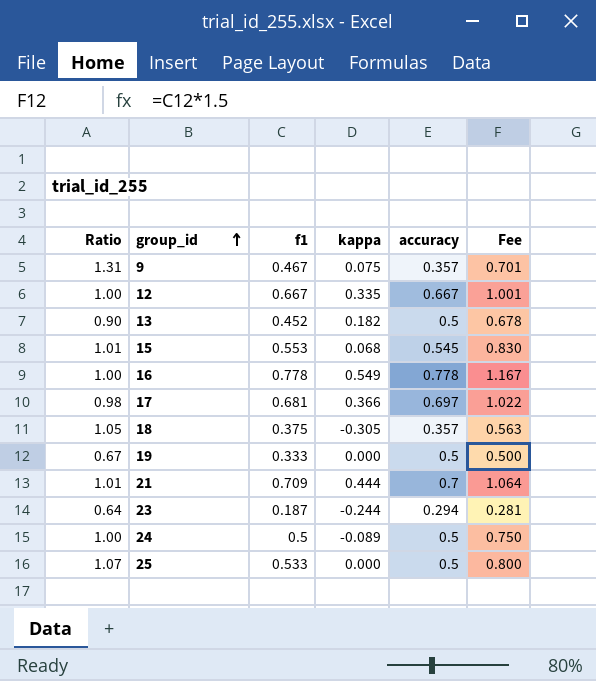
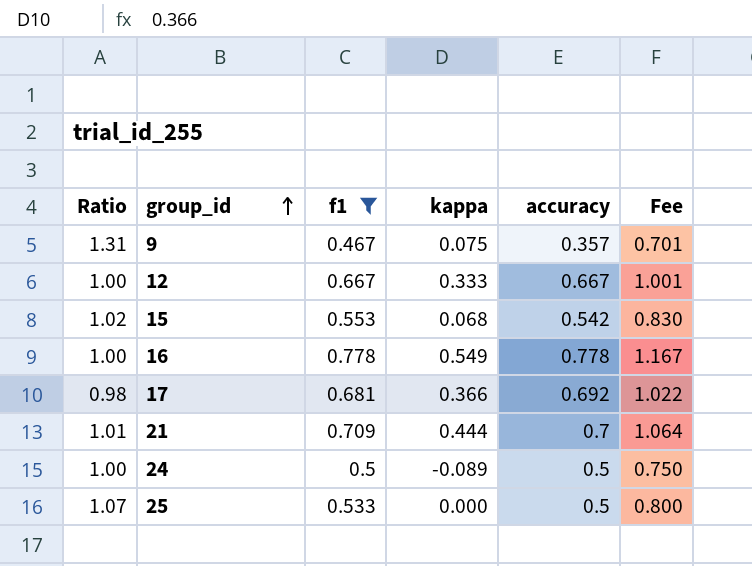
filter: none -> f1 >= 0.467
12 | kappa: 0.335 -> 0.333
15 | Ratio: 1.01 -> 1.02
15 | accuracy: 0.545 -> 0.542
17 | accuracy: 0.697 -> 0.692

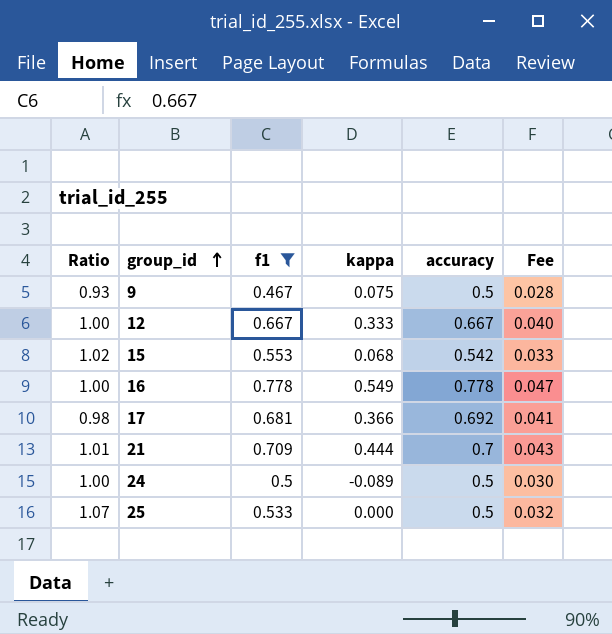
column Fee | formula: [f1] * 1.5 -> [f1] * 0.06
9 | Ratio: 1.31 -> 0.93
9 | accuracy: 0.357 -> 0.5

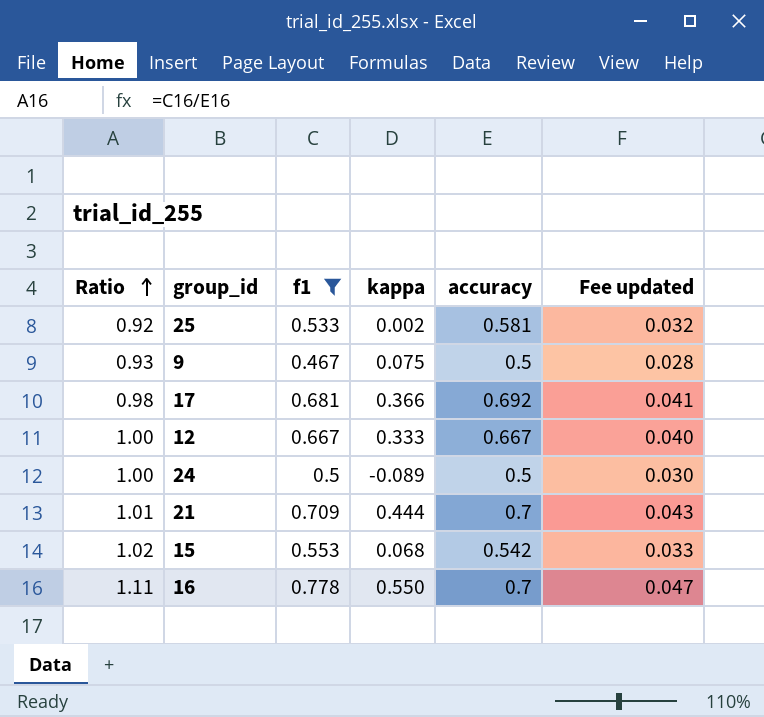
row order: group_id ascending -> Ratio ascending
column name: Fee -> Fee updated
25 | Ratio: 1.07 -> 0.92
25 | kappa: 0.000 -> 0.002
25 | accuracy: 0.5 -> 0.581
16 | Ratio: 1.00 -> 1.11
16 | kappa: 0.549 -> 0.550
16 | accuracy: 0.778 -> 0.7

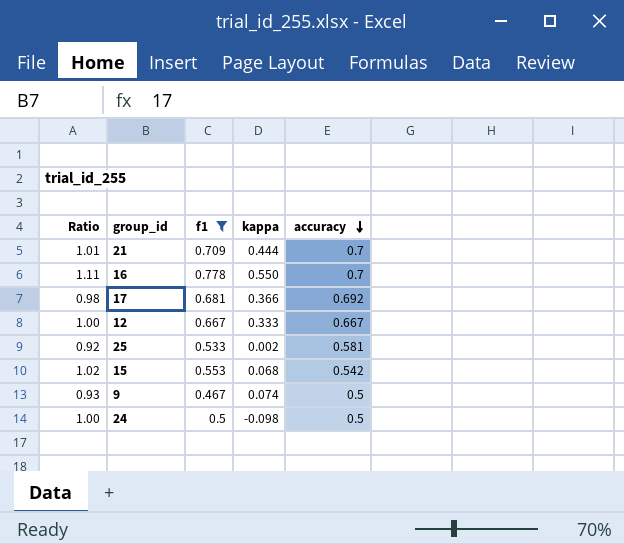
row order: Ratio ascending -> accuracy descending
column Fee updated | formula: [f1] * 0.06 -> none
9 | kappa: 0.075 -> 0.074
24 | kappa: -0.089 -> -0.098

